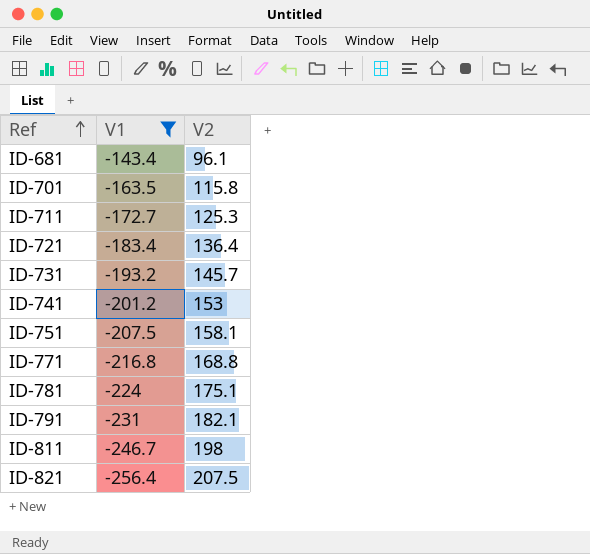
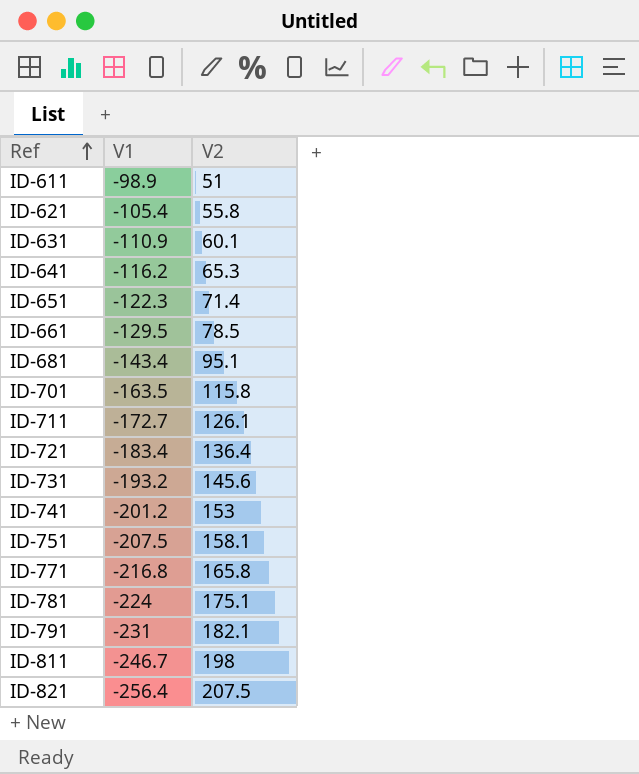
filter: V1 <= -143.4 -> none
ID-681 | V2: 96.1 -> 95.1
ID-711 | V2: 125.3 -> 126.1
ID-731 | V2: 145.7 -> 145.6
ID-771 | V2: 168.8 -> 165.8

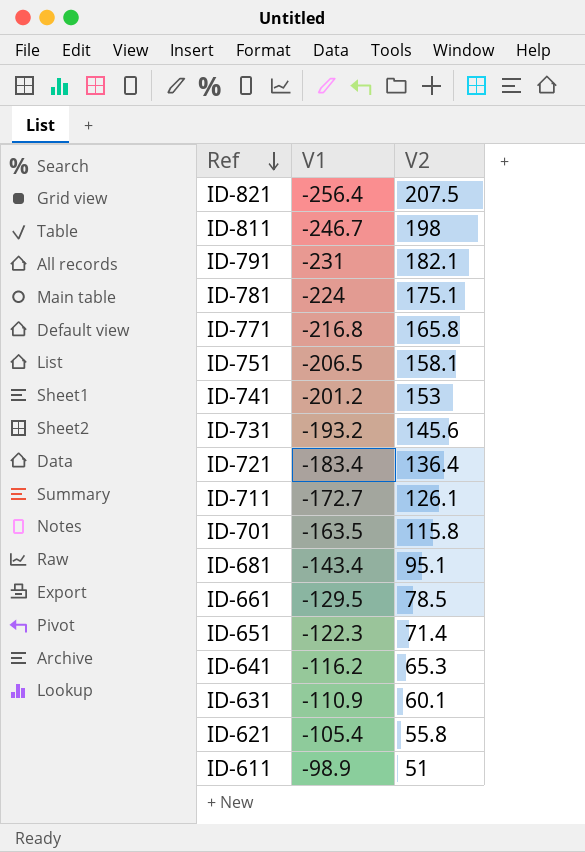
row order: Ref ascending -> Ref descending
ID-751 | V1: -207.5 -> -206.5

